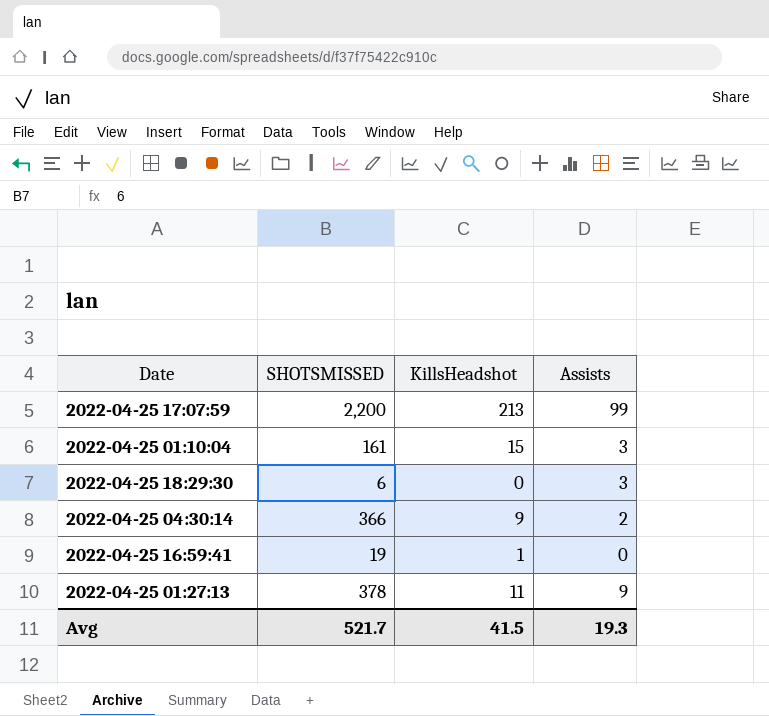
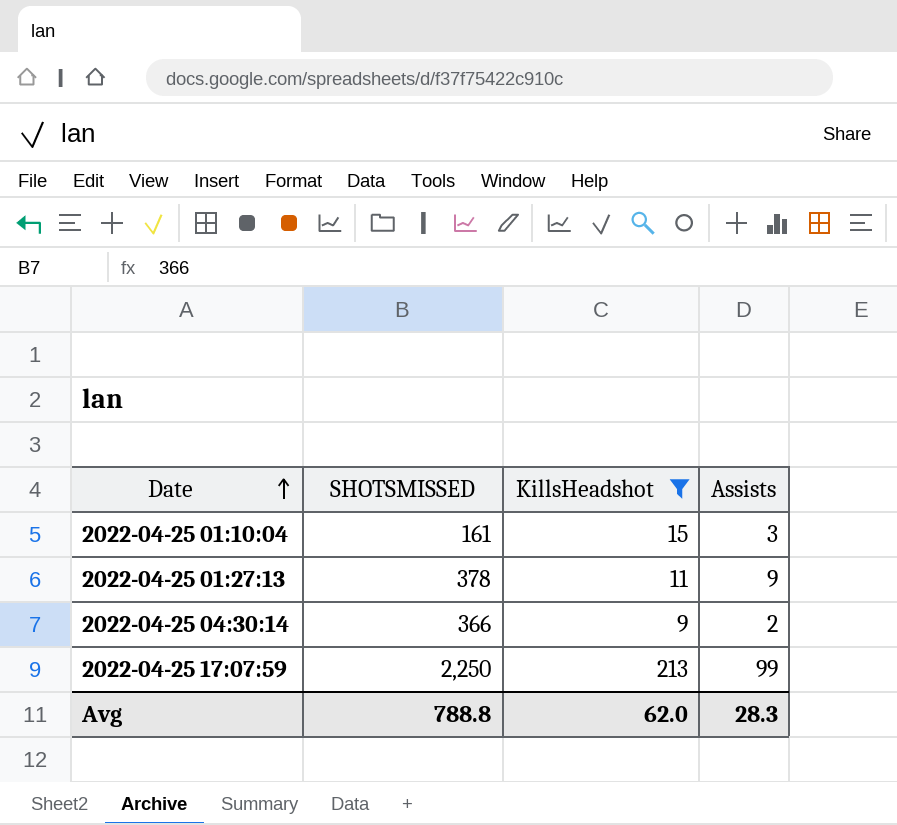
filter: none -> KillsHeadshot >= 9
row order: none -> Date ascending
2022-04-25 17:07:59 | SHOTSMISSED: 2,200 -> 2,250
Avg | SHOTSMISSED: 521.7 -> 788.8
Avg | KillsHeadshot: 41.5 -> 62.0
Avg | Assists: 19.3 -> 28.3

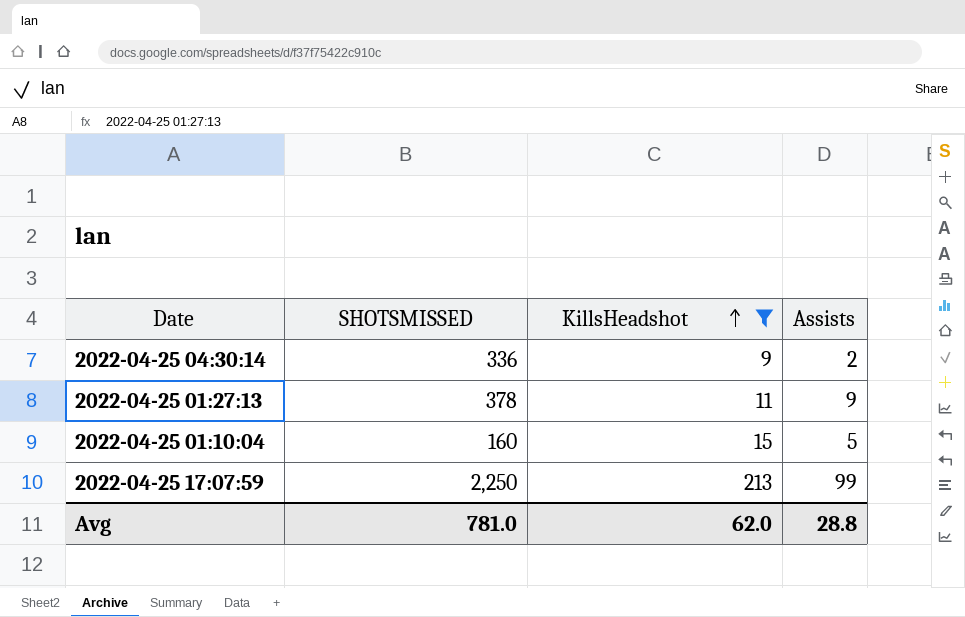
row order: Date ascending -> KillsHeadshot ascending
2022-04-25 04:30:14 | SHOTSMISSED: 366 -> 336
2022-04-25 01:10:04 | SHOTSMISSED: 161 -> 160
2022-04-25 01:10:04 | Assists: 3 -> 5
Avg | SHOTSMISSED: 788.8 -> 781.0
Avg | Assists: 28.3 -> 28.8

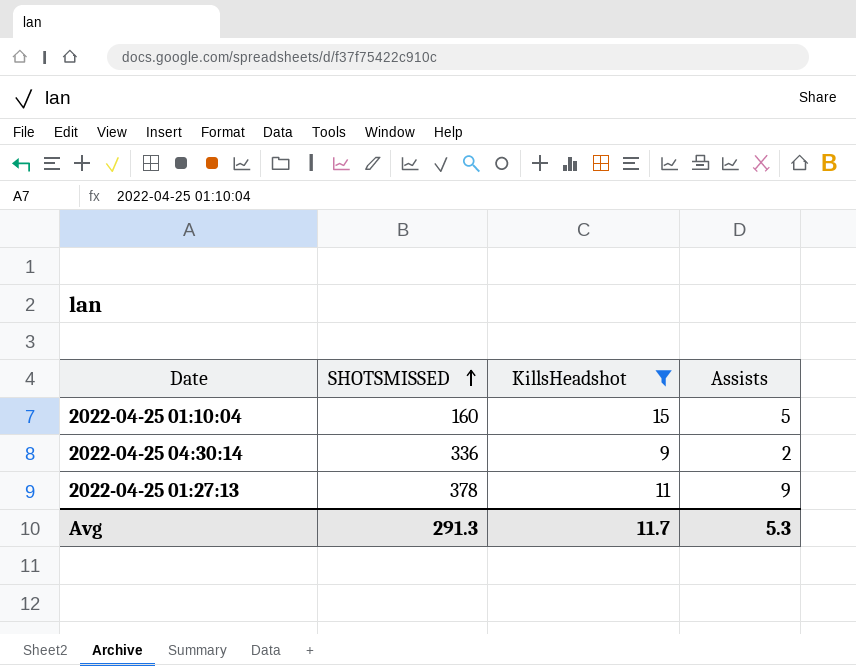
row order: KillsHeadshot ascending -> SHOTSMISSED ascending
row 2022-04-25 17:07:59: 2,250 | 213 | 99 -> none
Avg | SHOTSMISSED: 781.0 -> 291.3
Avg | KillsHeadshot: 62.0 -> 11.7
Avg | Assists: 28.8 -> 5.3

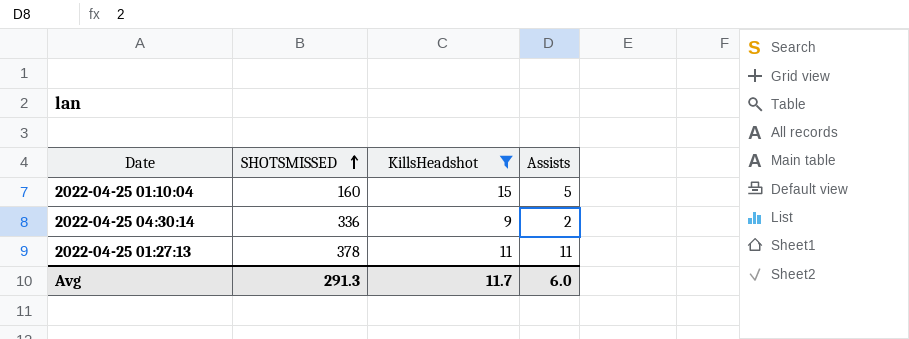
2022-04-25 01:27:13 | Assists: 9 -> 11
Avg | Assists: 5.3 -> 6.0

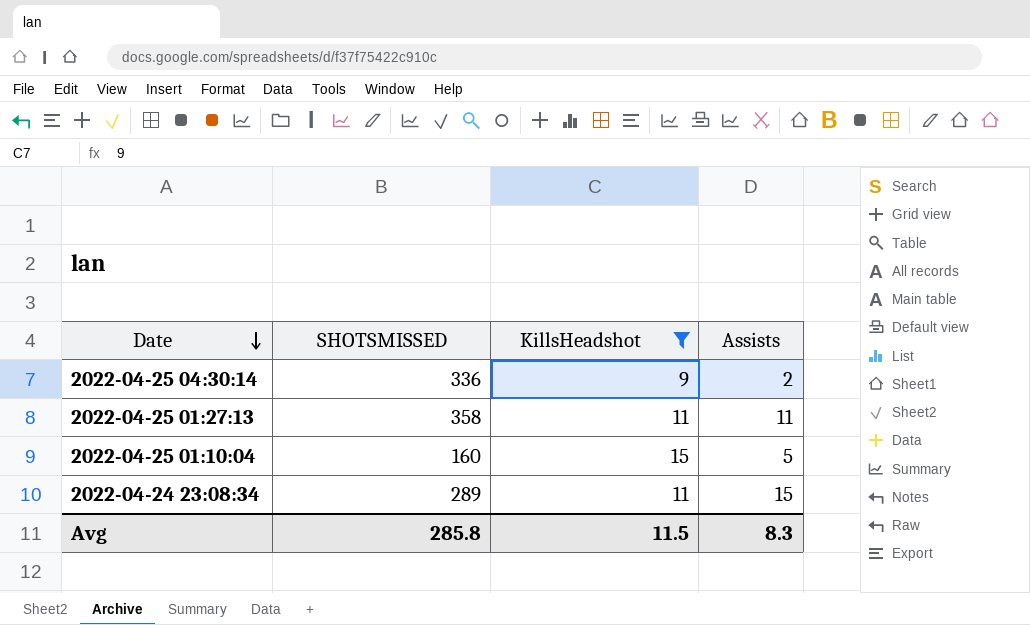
row order: SHOTSMISSED ascending -> Date descending
2022-04-25 01:27:13 | SHOTSMISSED: 378 -> 358
row 2022-04-24 23:08:34: none -> 289 | 11 | 15
Avg | SHOTSMISSED: 291.3 -> 285.8
Avg | KillsHeadshot: 11.7 -> 11.5
Avg | Assists: 6.0 -> 8.3

